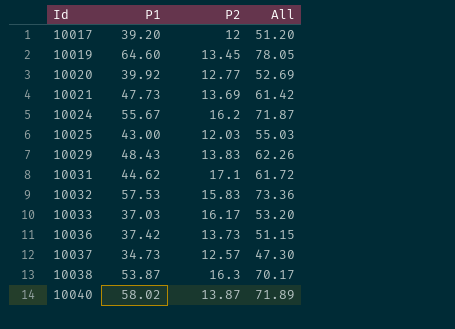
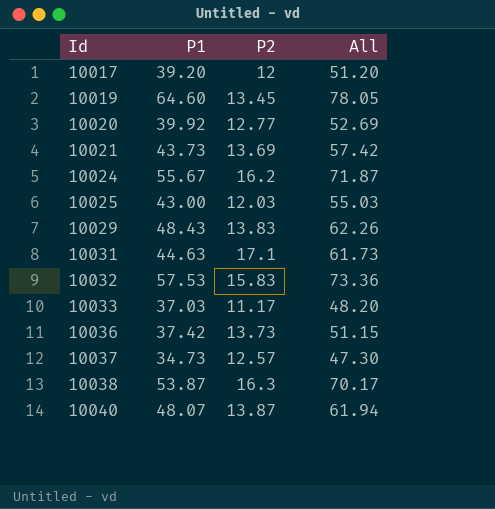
10021 | P1: 47.73 -> 43.73
10021 | All: 61.42 -> 57.42
10031 | P1: 44.62 -> 44.63
10031 | All: 61.72 -> 61.73
10033 | P2: 16.17 -> 11.17
10033 | All: 53.20 -> 48.20
10040 | P1: 58.02 -> 48.07
10040 | All: 71.89 -> 61.94

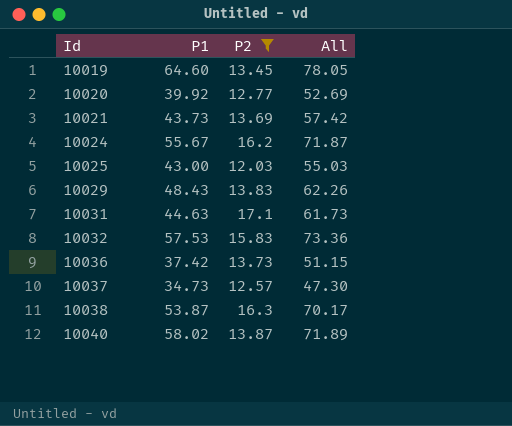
filter: none -> P2 >= 12.03
10040 | P1: 48.07 -> 58.02
10040 | All: 61.94 -> 71.89

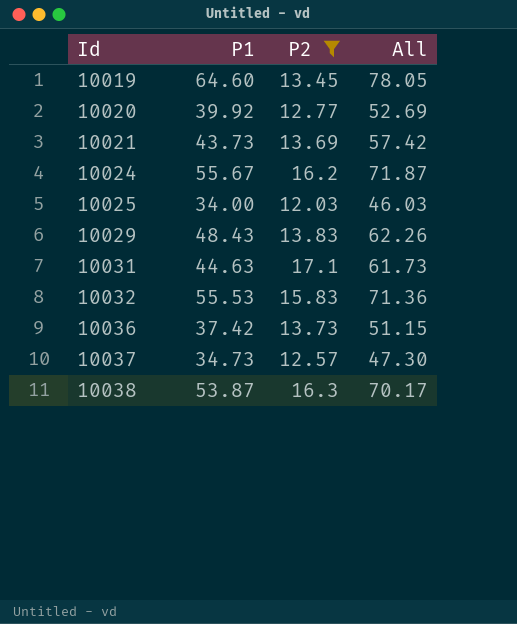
row 10040: 58.02 | 13.87 | 71.89 -> none
10025 | P1: 43.00 -> 34.00
10025 | All: 55.03 -> 46.03
10032 | P1: 57.53 -> 55.53
10032 | All: 73.36 -> 71.36

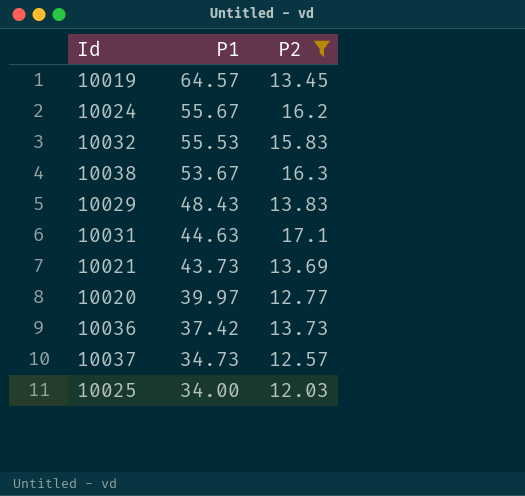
row order: Id ascending -> P1 descending
column All | formula: [P1] + [P2] -> none
10019 | P1: 64.60 -> 64.57
10038 | P1: 53.87 -> 53.67
10020 | P1: 39.92 -> 39.97

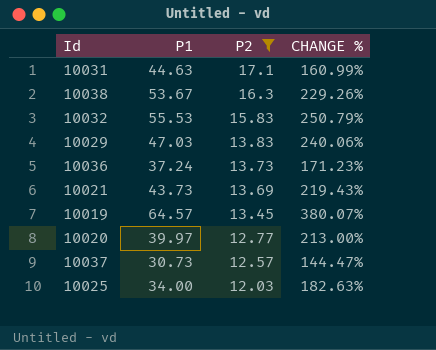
row order: P1 descending -> P2 descending
column CHANGE % | formula: none -> ([P1] - [P2]) / [P2]
row 10024: 55.67 | 16.2 -> none
10029 | P1: 48.43 -> 47.03
10036 | P1: 37.42 -> 37.24
10037 | P1: 34.73 -> 30.73

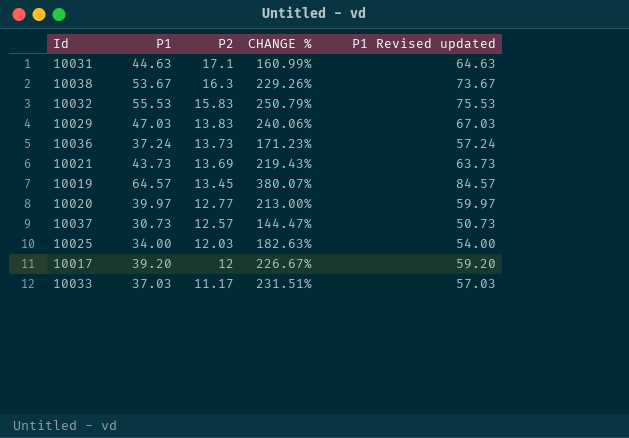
filter: P2 >= 12.03 -> none
column P1 Revised updated | formula: none -> [P1] + 20

